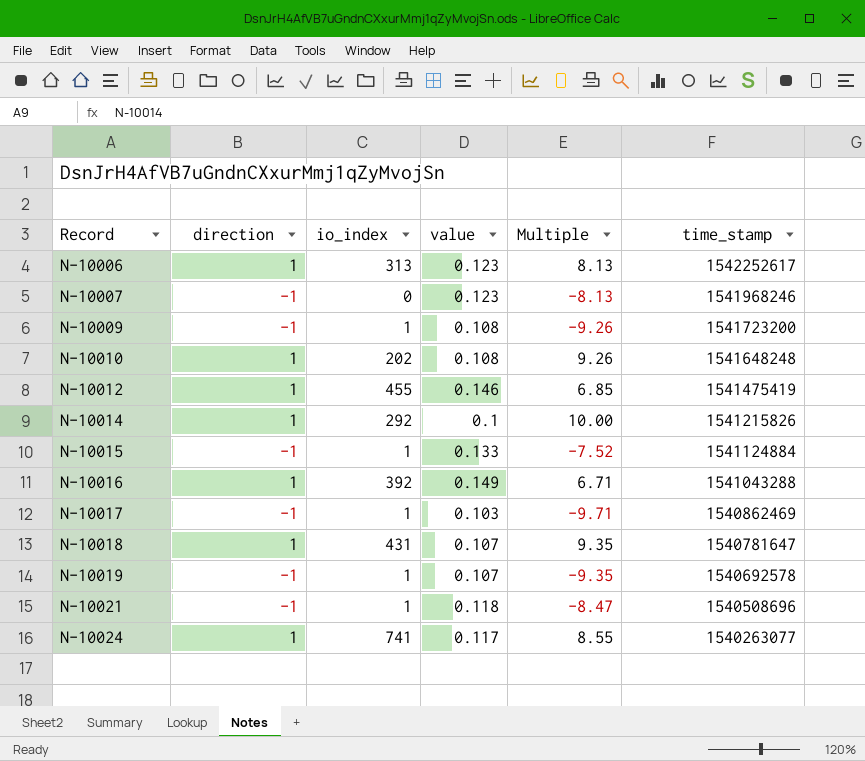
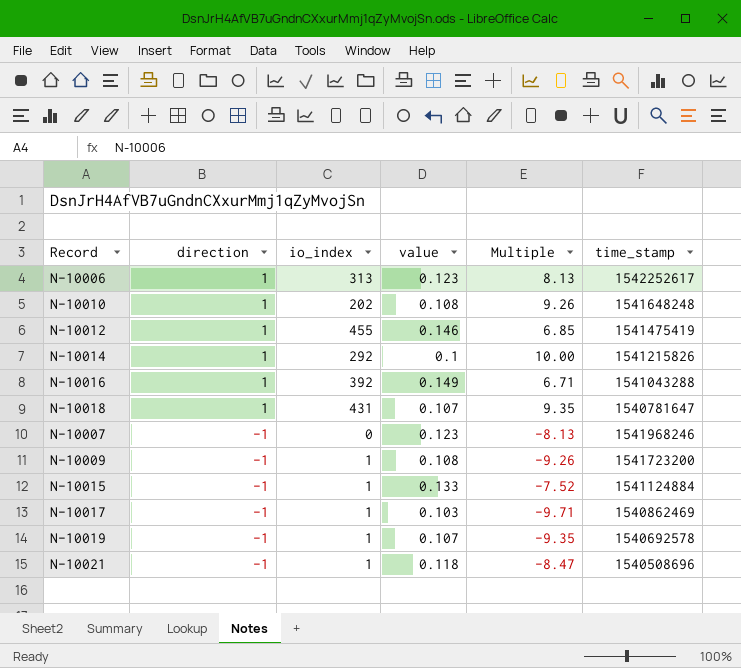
row order: Record ascending -> direction descending
row N-10024: 1 | 741 | 0.117 | 8.55 | 1540263077 -> none

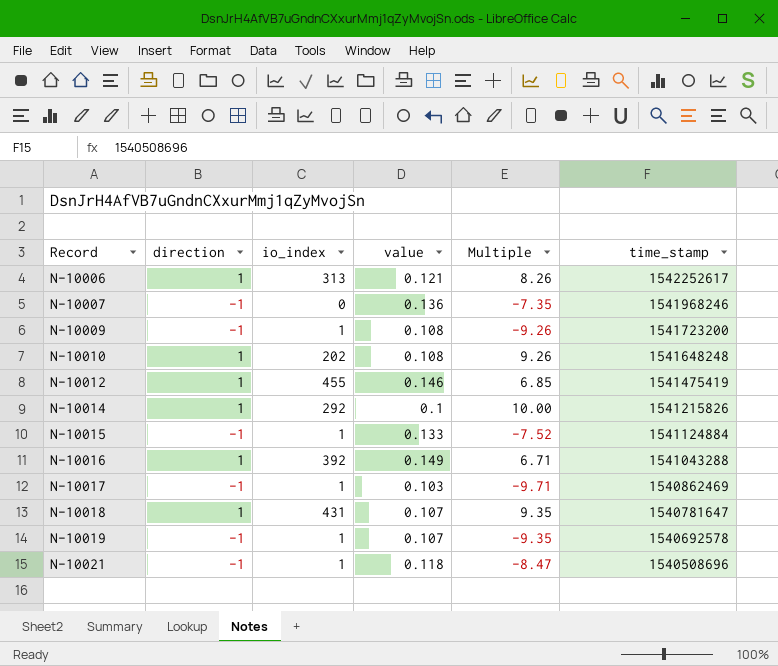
row order: direction descending -> Record ascending
N-10006 | value: 0.123 -> 0.121
N-10006 | Multiple: 8.13 -> 8.26
N-10007 | value: 0.123 -> 0.136
N-10007 | Multiple: -8.13 -> -7.35

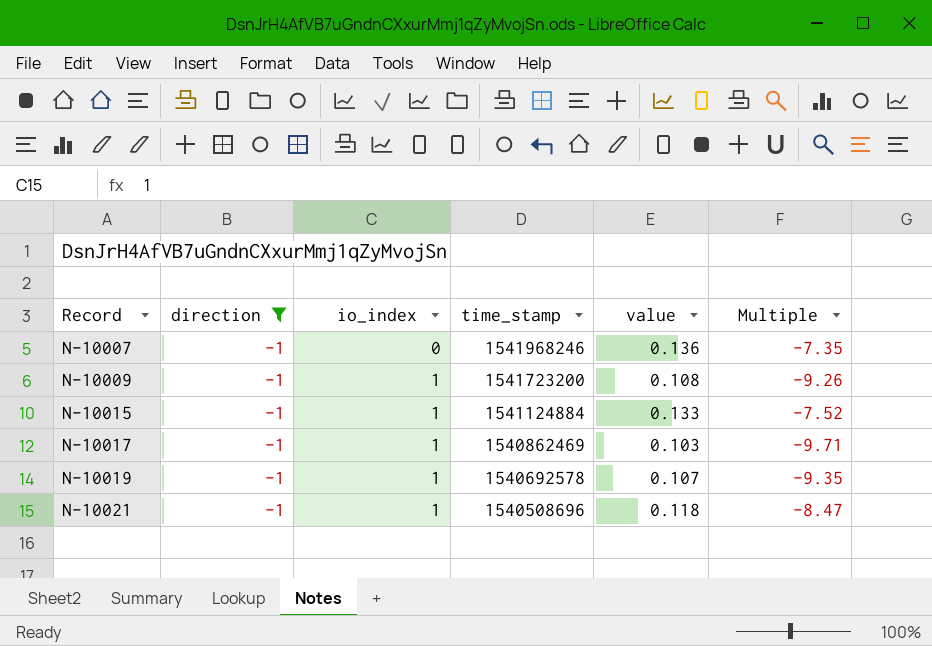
filter: none -> direction = -1
column time_stamp | position: 6 -> 4

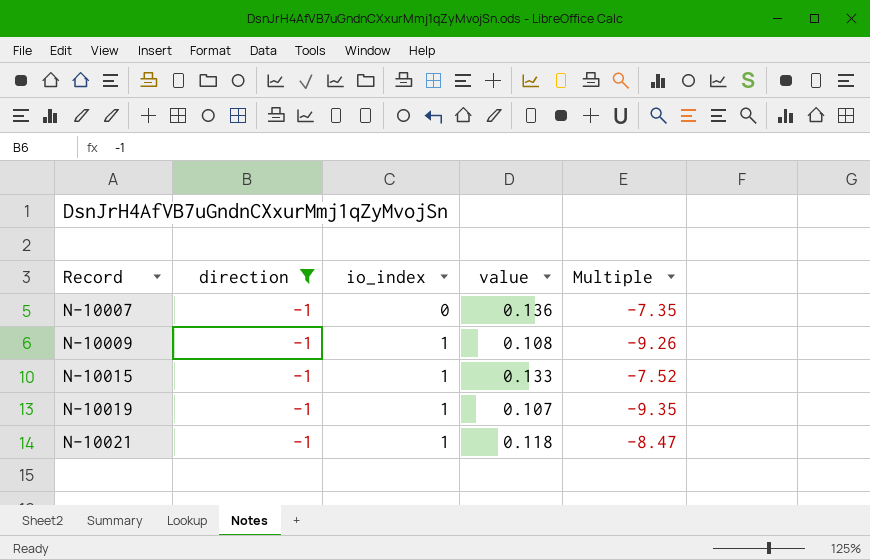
column time_stamp | position: 4 -> none
row N-10017: -1 | 1 | 1540862469 | 0.103 | -9.71 -> none

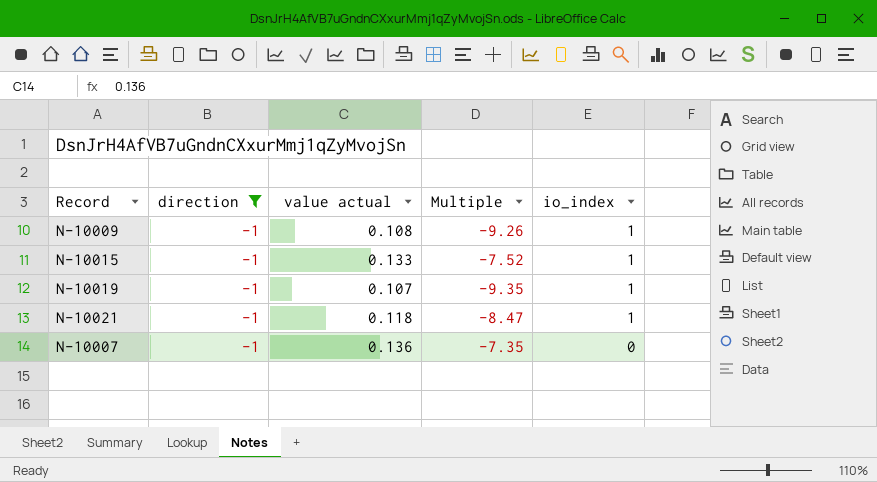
row order: Record ascending -> io_index descending
column name: value -> value actual
column io_index | position: 3 -> 5

